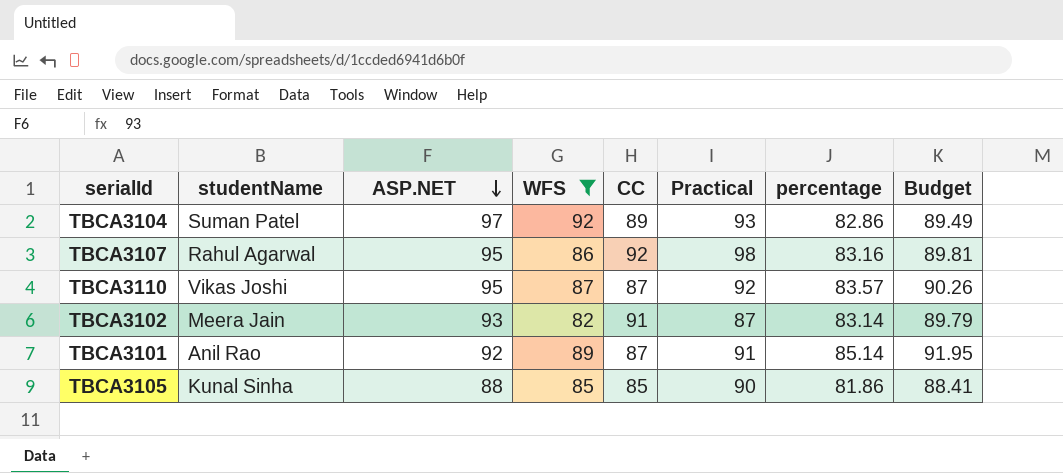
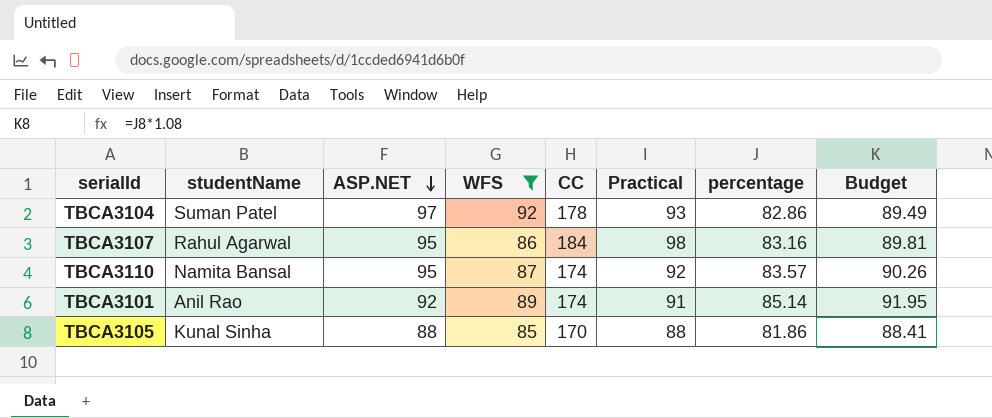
row TBCA3102: Meera Jain | 93 | 82 | 91 | 87 | 83.14 | 89.79 -> none
TBCA3104 | CC: 89 -> 178
TBCA3107 | CC: 92 -> 184
TBCA3110 | studentName: Vikas Joshi -> Namita Bansal
TBCA3110 | CC: 87 -> 174
TBCA3101 | CC: 87 -> 174
TBCA3105 | CC: 85 -> 170
TBCA3105 | Practical: 90 -> 88

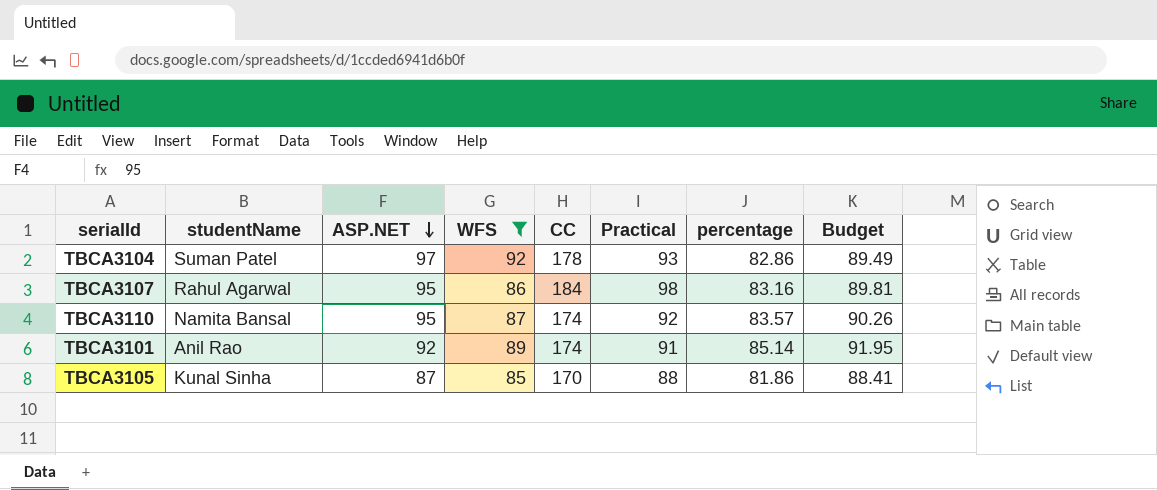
TBCA3105 | ASP.NET: 88 -> 87

